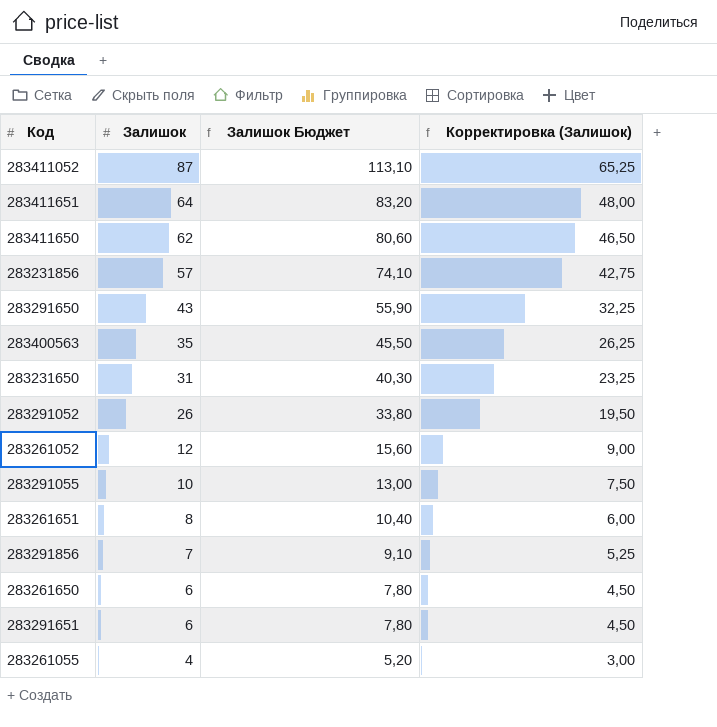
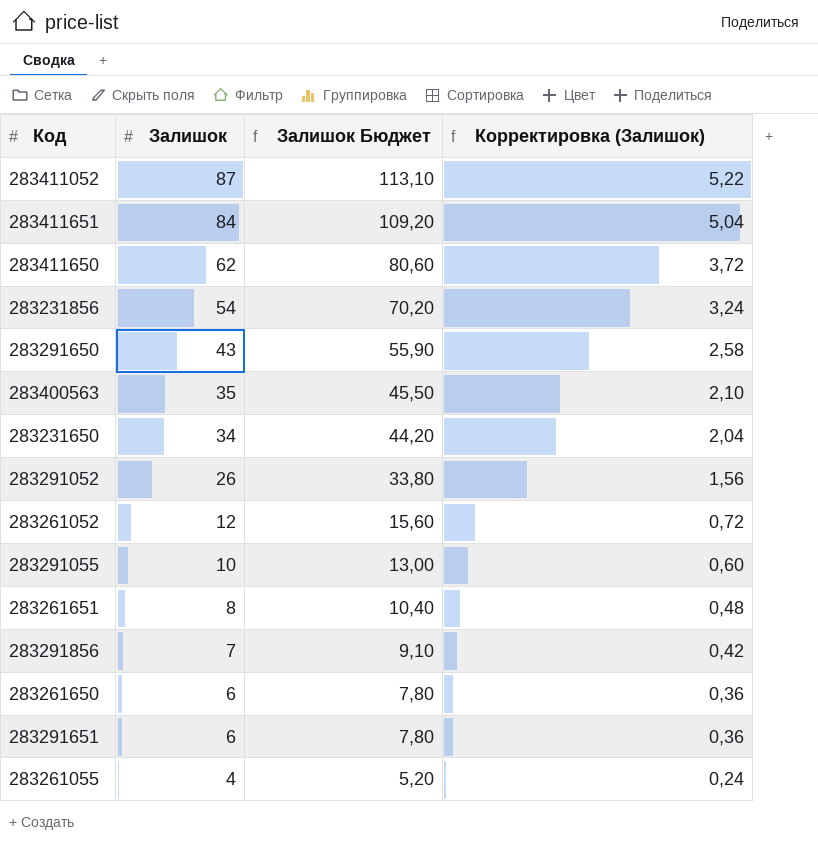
column Корректировка (Залишок) | formula: [Залишок] * 0,75 -> [Залишок] * 0,06
283411651 | Залишок: 64 -> 84
283411651 | Залишок Бюджет: 83,20 -> 109,20
283231856 | Залишок: 57 -> 54
283231856 | Залишок Бюджет: 74,10 -> 70,20
283231650 | Залишок: 31 -> 34
283231650 | Залишок Бюджет: 40,30 -> 44,20

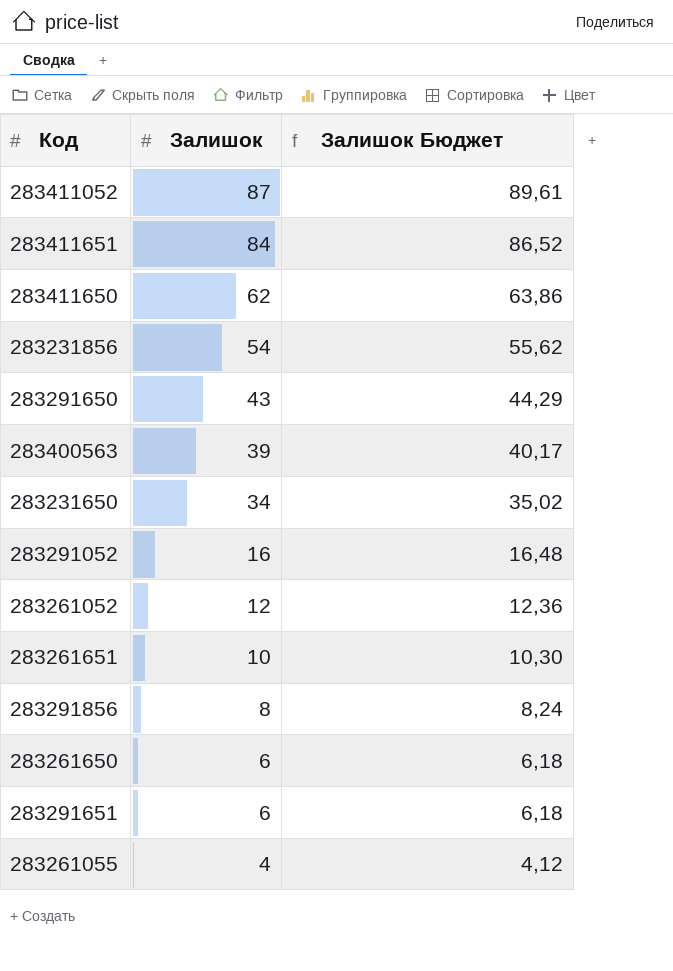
column Корректировка (Залишок) | formula: [Залишок] * 0,06 -> none
column Залишок Бюджет | formula: [Залишок] * 1,3 -> [Залишок] * 1,03
row 283291055: 10 | 13,00 | 0,60 -> none
283400563 | Залишок: 35 -> 39
283291052 | Залишок: 26 -> 16
283261651 | Залишок: 8 -> 10
283291856 | Залишок: 7 -> 8

